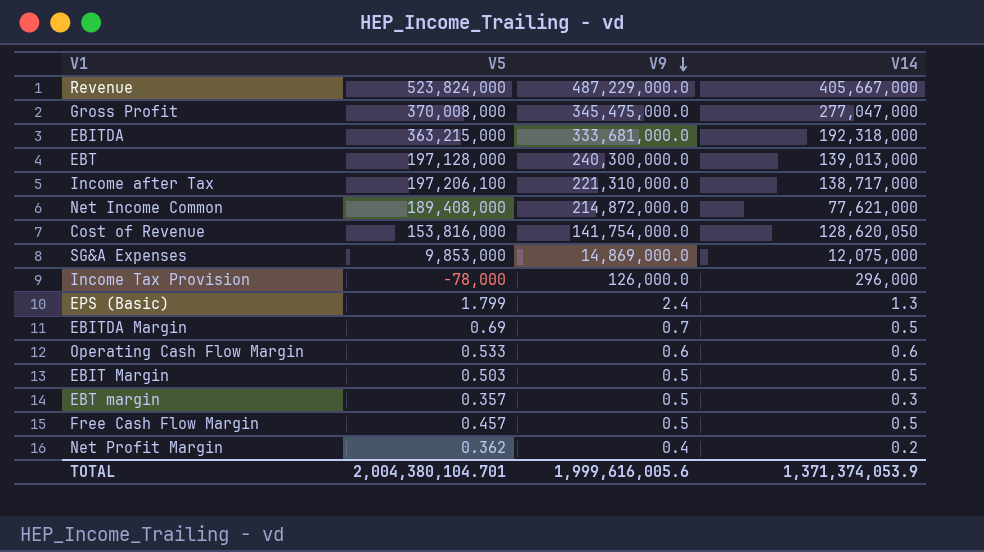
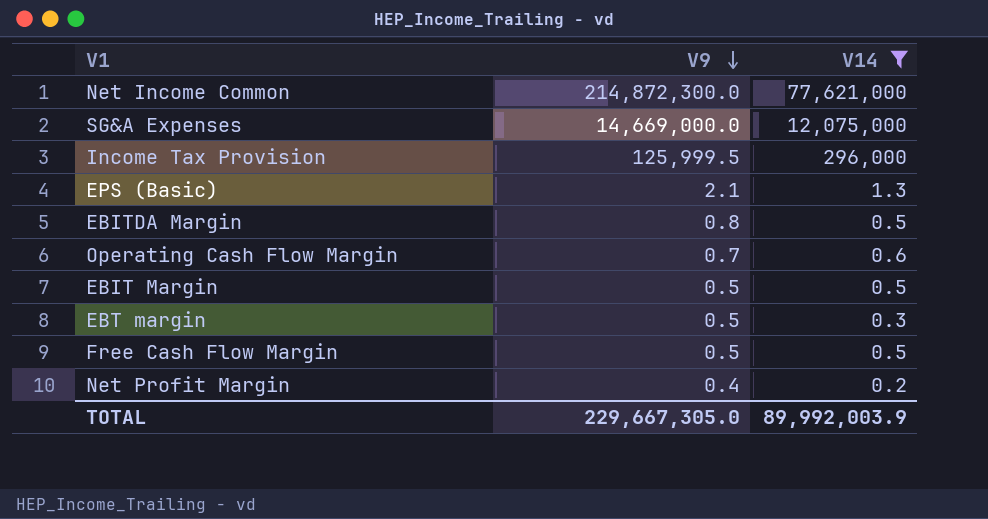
filter: none -> V14 <= 77,621,000
column V5 | position: 2 -> none
Net Income Common | V9: 214,872,000.0 -> 214,872,300.0
SG&A Expenses | V9: 14,869,000.0 -> 14,669,000.0
Income Tax Provision | V9: 126,000.0 -> 125,999.5
EPS (Basic) | V9: 2.4 -> 2.1
EBITDA Margin | V9: 0.7 -> 0.8
Operating Cash Flow Margin | V9: 0.6 -> 0.7
TOTAL | V9: 1,999,616,005.6 -> 229,667,305.0
TOTAL | V14: 1,371,374,053.9 -> 89,992,003.9

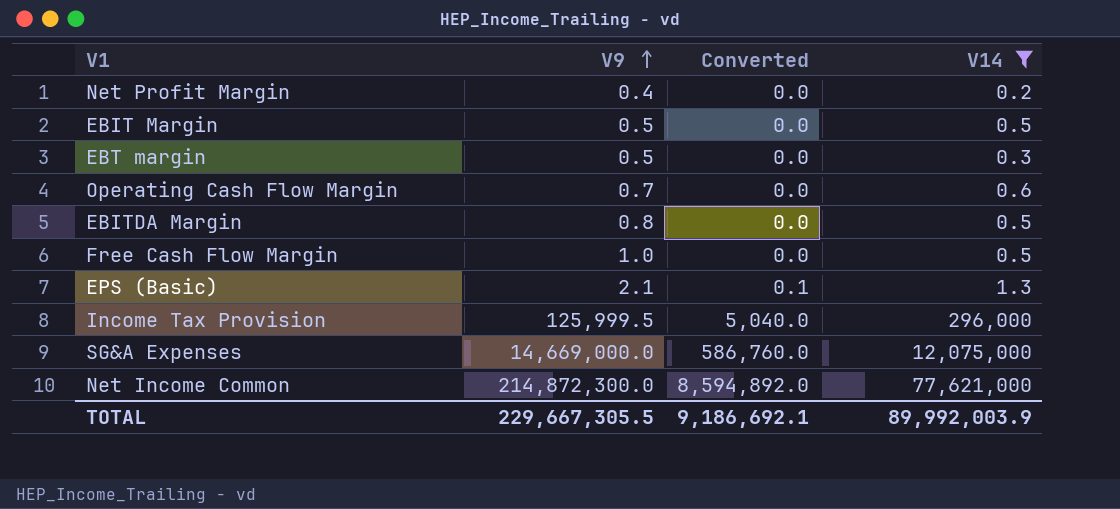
row order: V9 descending -> V9 ascending
column Converted | formula: none -> [V9] * 0.04
Free Cash Flow Margin | V9: 0.5 -> 1.0
TOTAL | V9: 229,667,305.0 -> 229,667,305.5

